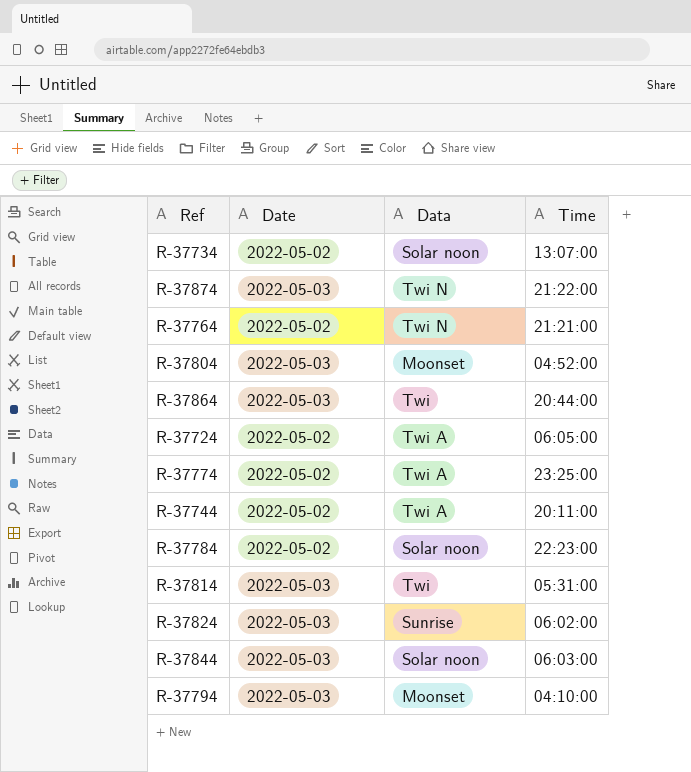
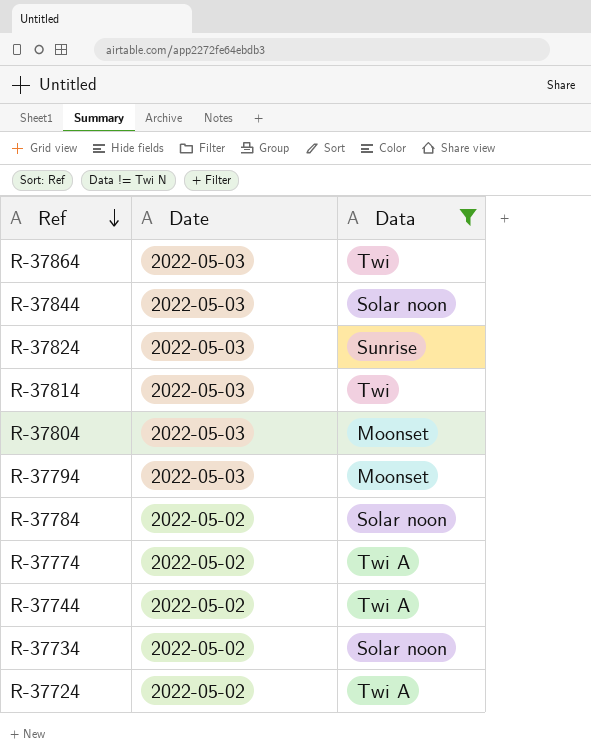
filter: none -> Data != Twi N
row order: none -> Ref descending
column Time | position: 4 -> none

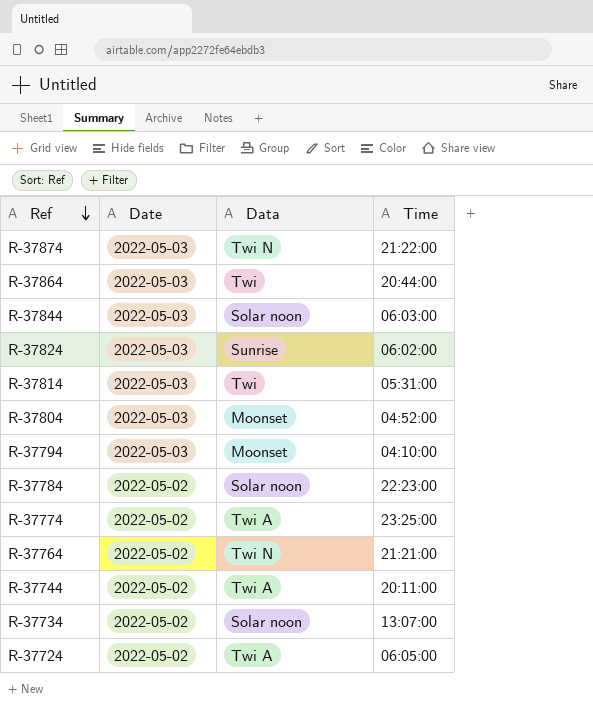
filter: Data != Twi N -> none
column Time | position: none -> 4

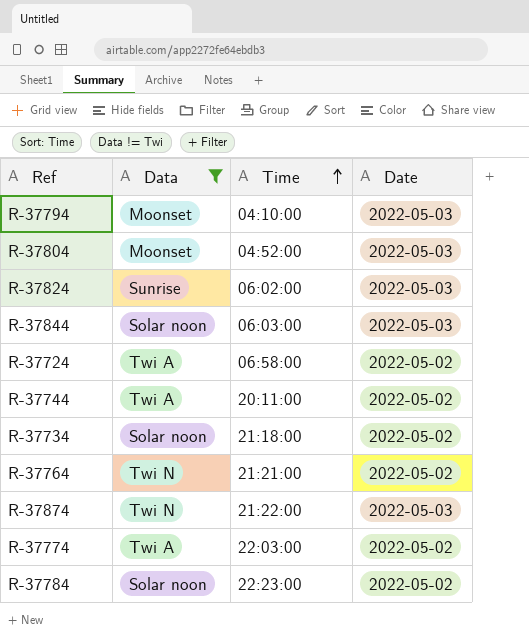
filter: none -> Data != Twi
row order: Ref descending -> Time ascending
column Date | position: 2 -> 4
R-37724 | Time: 06:05:00 -> 06:58:00
R-37734 | Time: 13:07:00 -> 21:18:00
R-37774 | Time: 23:25:00 -> 22:03:00

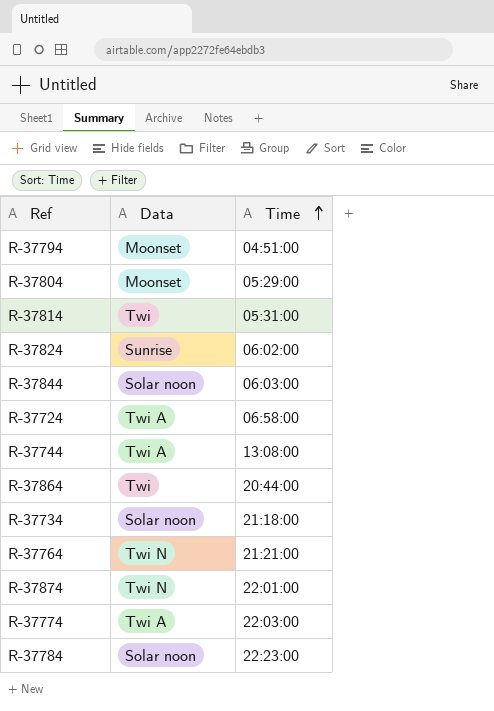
filter: Data != Twi -> none
column Date | position: 4 -> none
R-37794 | Time: 04:10:00 -> 04:51:00
R-37804 | Time: 04:52:00 -> 05:29:00
R-37744 | Time: 20:11:00 -> 13:08:00
R-37874 | Time: 21:22:00 -> 22:01:00

